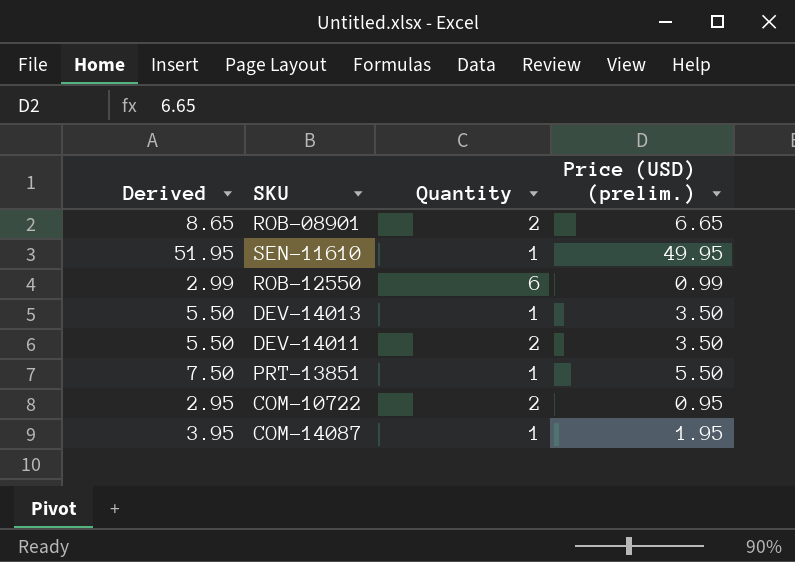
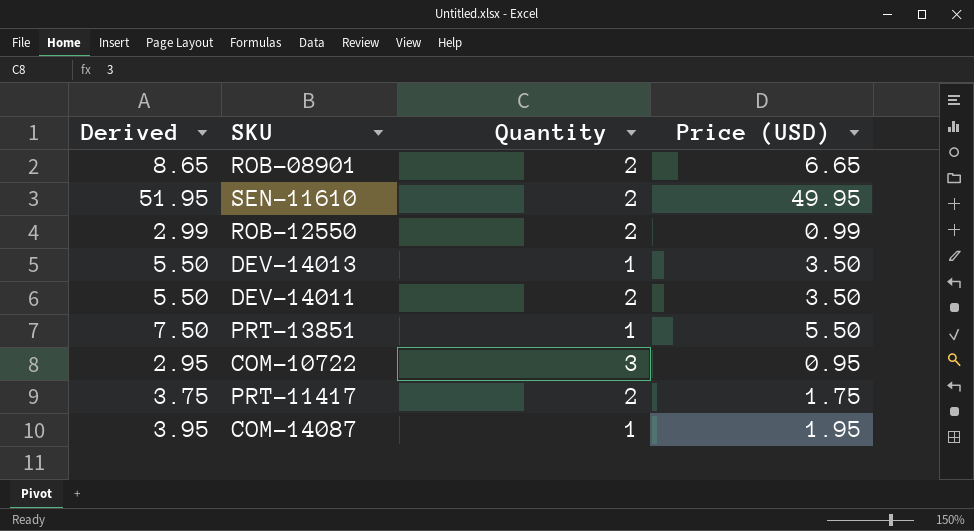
column name: Price (USD) (prelim.) -> Price (USD)
SEN-11610 | Quantity: 1 -> 2
ROB-12550 | Quantity: 6 -> 2
COM-10722 | Quantity: 2 -> 3
row PRT-11417: none -> 3.75 | 2 | 1.75

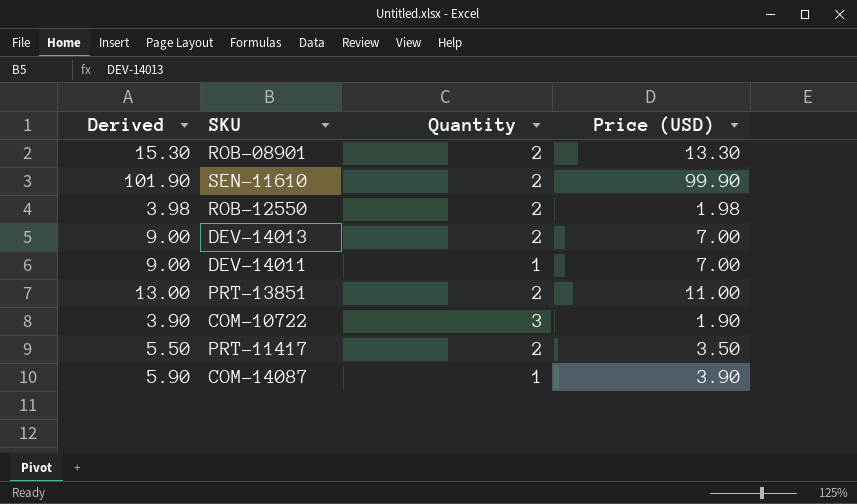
ROB-08901 | Derived: 8.65 -> 15.30
ROB-08901 | Price (USD): 6.65 -> 13.30
SEN-11610 | Derived: 51.95 -> 101.90
SEN-11610 | Price (USD): 49.95 -> 99.90
ROB-12550 | Derived: 2.99 -> 3.98
ROB-12550 | Price (USD): 0.99 -> 1.98
DEV-14013 | Derived: 5.50 -> 9.00
DEV-14013 | Quantity: 1 -> 2
DEV-14013 | Price (USD): 3.50 -> 7.00
DEV-14011 | Derived: 5.50 -> 9.00
DEV-14011 | Quantity: 2 -> 1
DEV-14011 | Price (USD): 3.50 -> 7.00
PRT-13851 | Derived: 7.50 -> 13.00
PRT-13851 | Quantity: 1 -> 2
PRT-13851 | Price (USD): 5.50 -> 11.00
COM-10722 | Derived: 2.95 -> 3.90
COM-10722 | Price (USD): 0.95 -> 1.90
PRT-11417 | Derived: 3.75 -> 5.50
PRT-11417 | Price (USD): 1.75 -> 3.50
COM-14087 | Derived: 3.95 -> 5.90
COM-14087 | Price (USD): 1.95 -> 3.90

